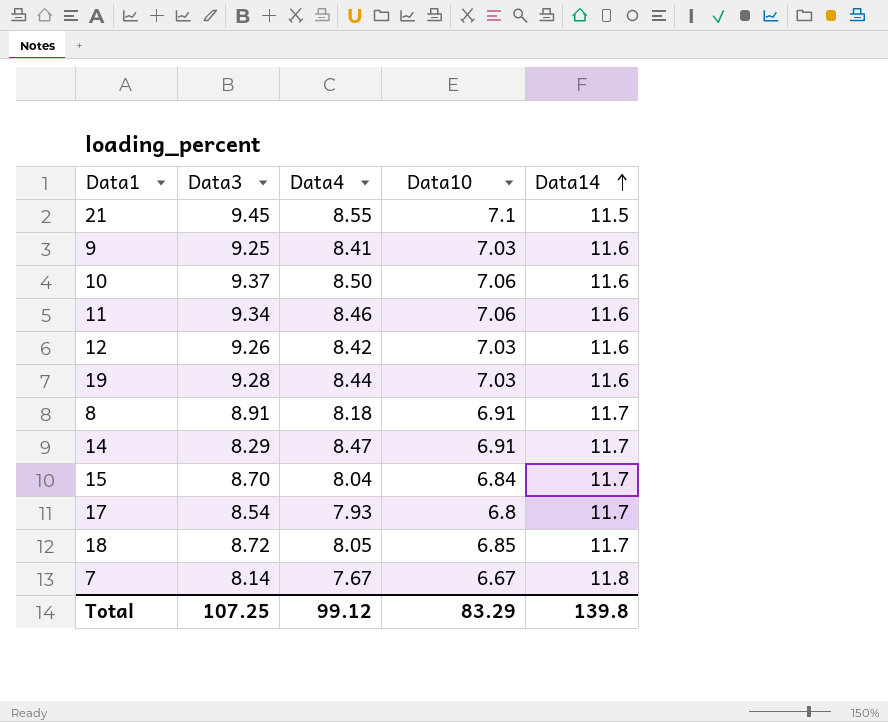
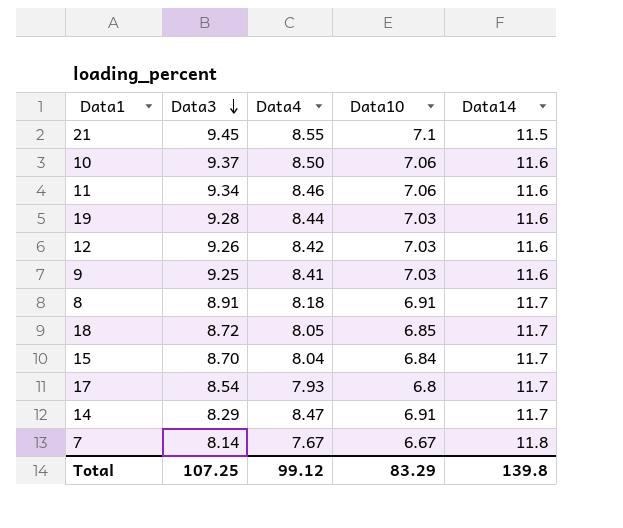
row order: Data14 ascending -> Data3 descending

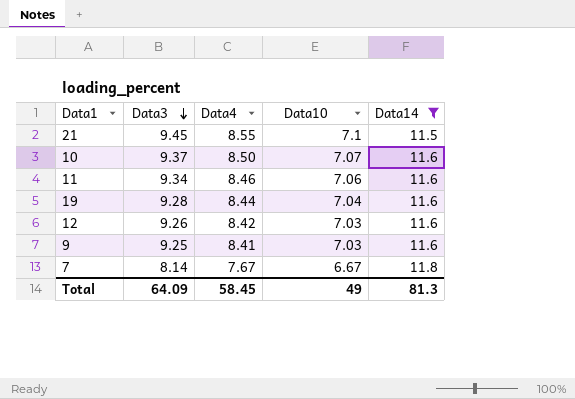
filter: none -> Data14 != 11.7
10 | Data10: 7.06 -> 7.07
19 | Data10: 7.03 -> 7.04
Total | Data3: 107.25 -> 64.09
Total | Data4: 99.12 -> 58.45
Total | Data10: 83.29 -> 49
Total | Data14: 139.8 -> 81.3

